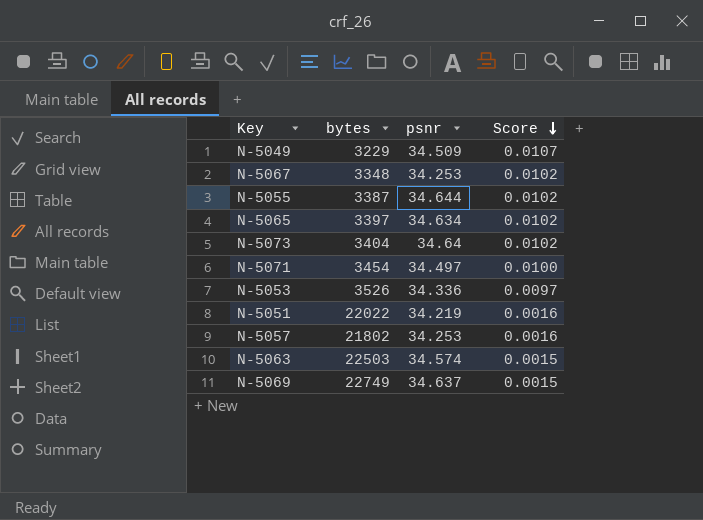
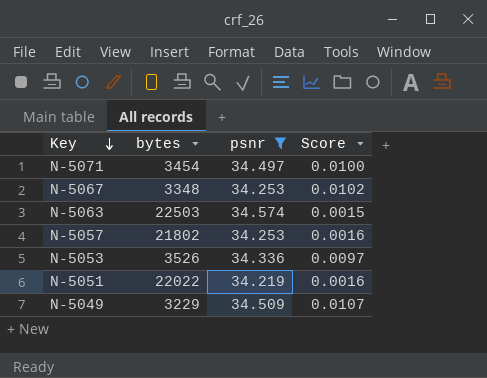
filter: none -> psnr <= 34.574
row order: Score descending -> Key descending

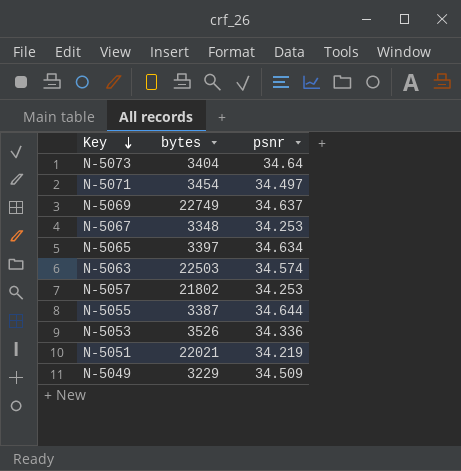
filter: psnr <= 34.574 -> none
column Score | formula: [psnr] / [bytes] -> none
N-5051 | bytes: 22022 -> 22021

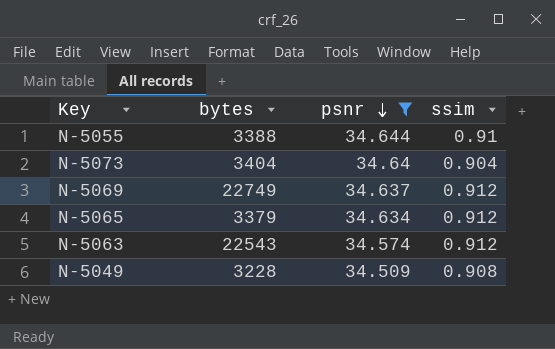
filter: none -> psnr >= 34.509
row order: Key descending -> psnr descending
column ssim | position: none -> 4
N-5055 | bytes: 3387 -> 3388
N-5065 | bytes: 3397 -> 3379
N-5063 | bytes: 22503 -> 22543
N-5049 | bytes: 3229 -> 3228

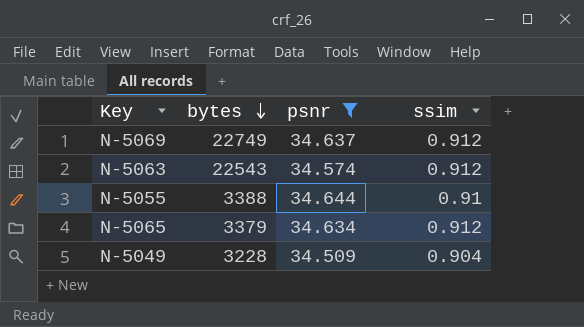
row order: psnr descending -> bytes descending
row N-5073: 3404 | 34.64 | 0.904 -> none
N-5049 | ssim: 0.908 -> 0.904

